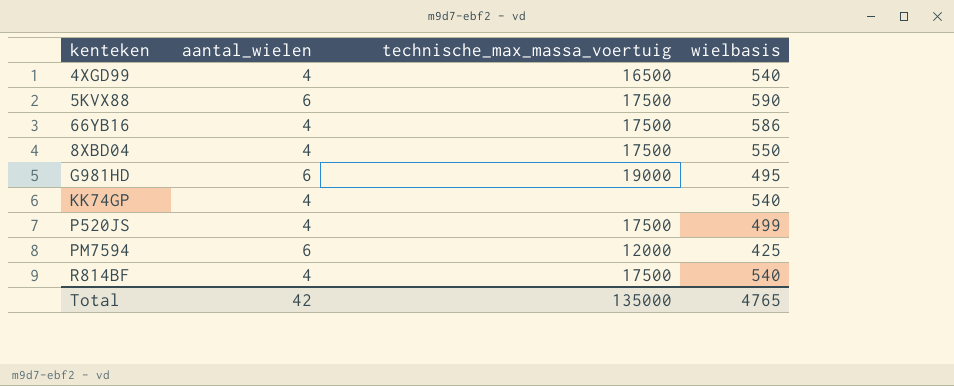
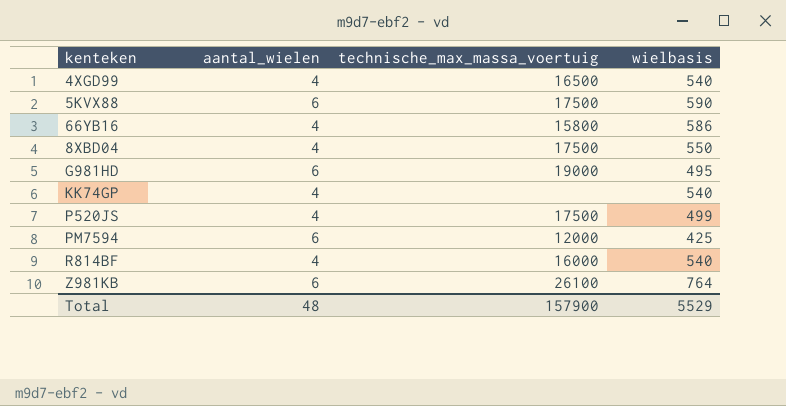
66YB16 | technische_max_massa_voertuig: 17500 -> 15800
R814BF | technische_max_massa_voertuig: 17500 -> 16000
row Z981KB: none -> 6 | 26100 | 764
Total | aantal_wielen: 42 -> 48
Total | technische_max_massa_voertuig: 135000 -> 157900
Total | wielbasis: 4765 -> 5529

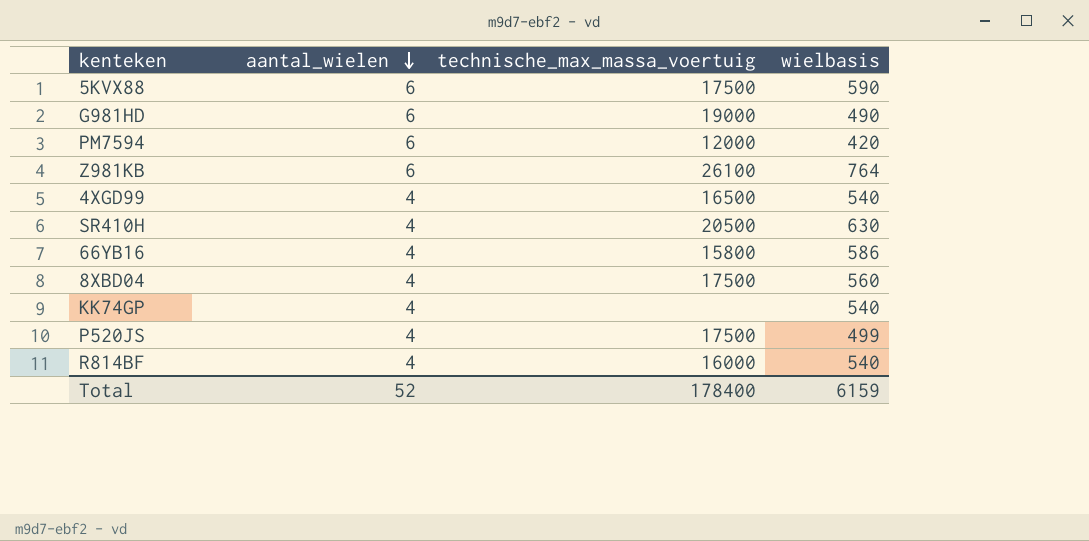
row order: none -> aantal_wielen descending
G981HD | wielbasis: 495 -> 490
PM7594 | wielbasis: 425 -> 420
row SR410H: none -> 4 | 20500 | 630
8XBD04 | wielbasis: 550 -> 560
Total | aantal_wielen: 48 -> 52
Total | technische_max_massa_voertuig: 157900 -> 178400
Total | wielbasis: 5529 -> 6159

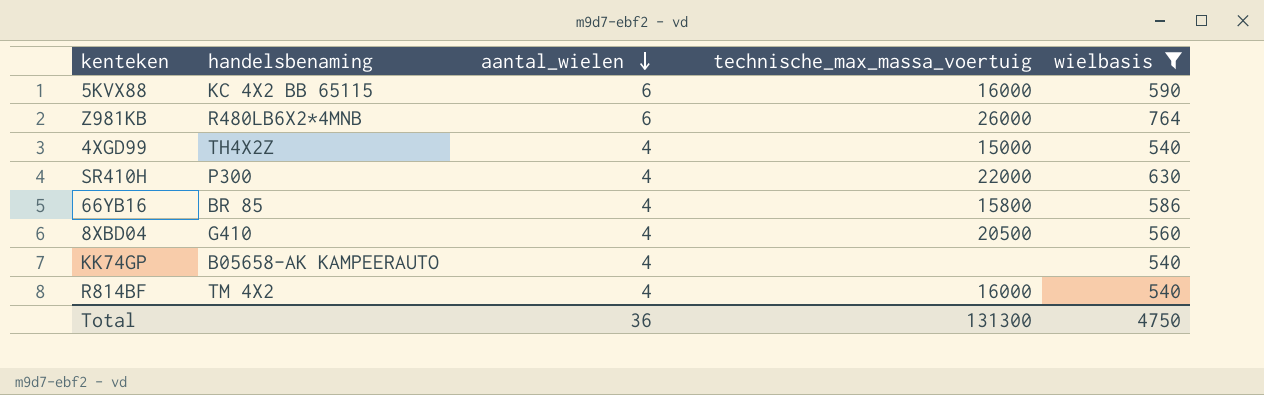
filter: none -> wielbasis >= 540
column handelsbenaming | position: none -> 2
5KVX88 | technische_max_massa_voertuig: 17500 -> 16000
Z981KB | technische_max_massa_voertuig: 26100 -> 26000
4XGD99 | technische_max_massa_voertuig: 16500 -> 15000
SR410H | technische_max_massa_voertuig: 20500 -> 22000
8XBD04 | technische_max_massa_voertuig: 17500 -> 20500
Total | aantal_wielen: 52 -> 36
Total | technische_max_massa_voertuig: 178400 -> 131300
Total | wielbasis: 6159 -> 4750

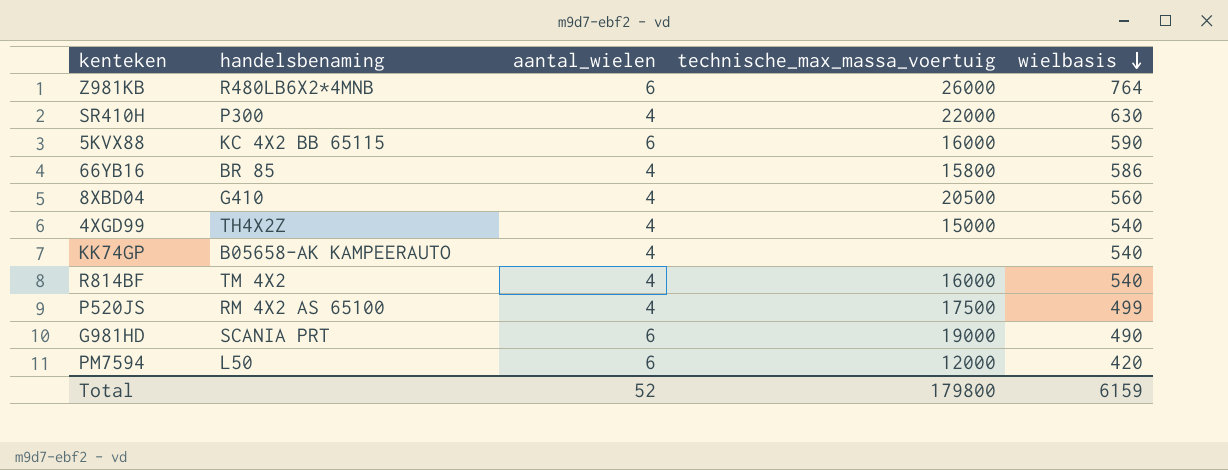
filter: wielbasis >= 540 -> none
row order: aantal_wielen descending -> wielbasis descending
Total | aantal_wielen: 36 -> 52
Total | technische_max_massa_voertuig: 131300 -> 179800
Total | wielbasis: 4750 -> 6159

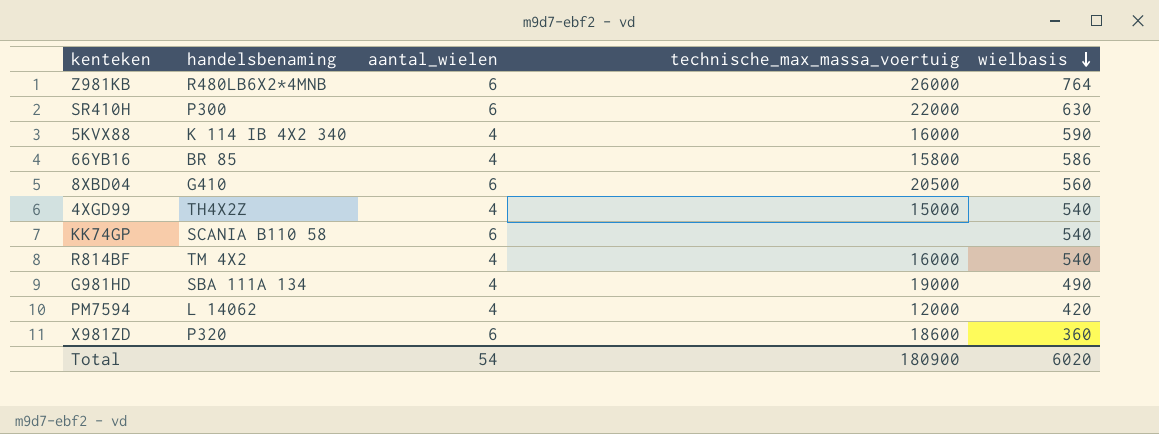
row P520JS: RM 4X2 AS 65100 | 4 | 17500 | 499 -> none
SR410H | aantal_wielen: 4 -> 6
5KVX88 | handelsbenaming: KC 4X2 BB 65115 -> K 114 IB 4X2 340
5KVX88 | aantal_wielen: 6 -> 4
8XBD04 | aantal_wielen: 4 -> 6
KK74GP | handelsbenaming: B05658-AK KAMPEERAUTO -> SCANIA B110 58
KK74GP | aantal_wielen: 4 -> 6
G981HD | handelsbenaming: SCANIA PRT -> SBA 111A 134
G981HD | aantal_wielen: 6 -> 4
PM7594 | handelsbenaming: L50 -> L 14062
PM7594 | aantal_wielen: 6 -> 4
row X981ZD: none -> P320 | 6 | 18600 | 360
Total | aantal_wielen: 52 -> 54
Total | technische_max_massa_voertuig: 179800 -> 180900
Total | wielbasis: 6159 -> 6020

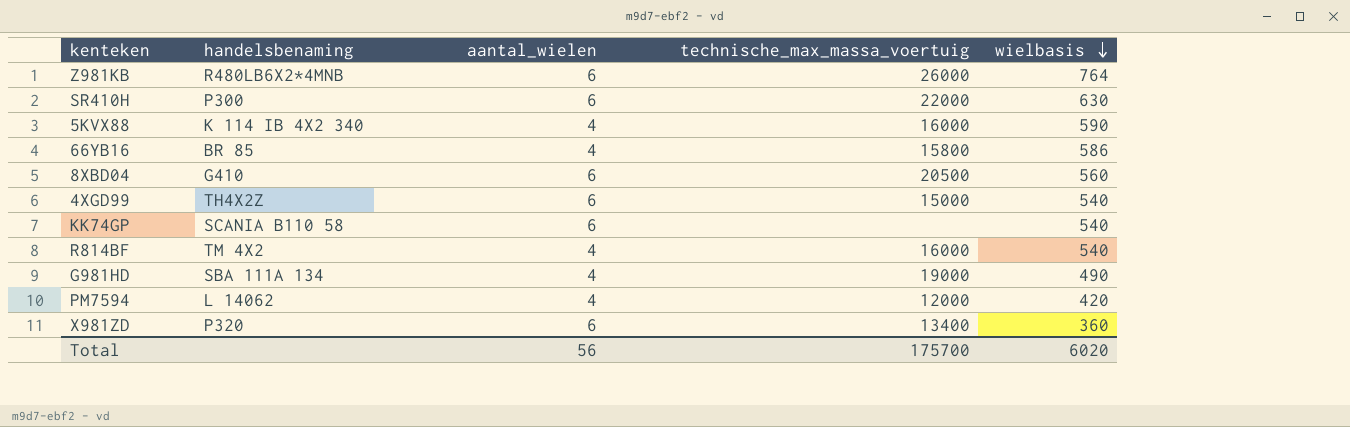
4XGD99 | aantal_wielen: 4 -> 6
X981ZD | technische_max_massa_voertuig: 18600 -> 13400
Total | aantal_wielen: 54 -> 56
Total | technische_max_massa_voertuig: 180900 -> 175700

